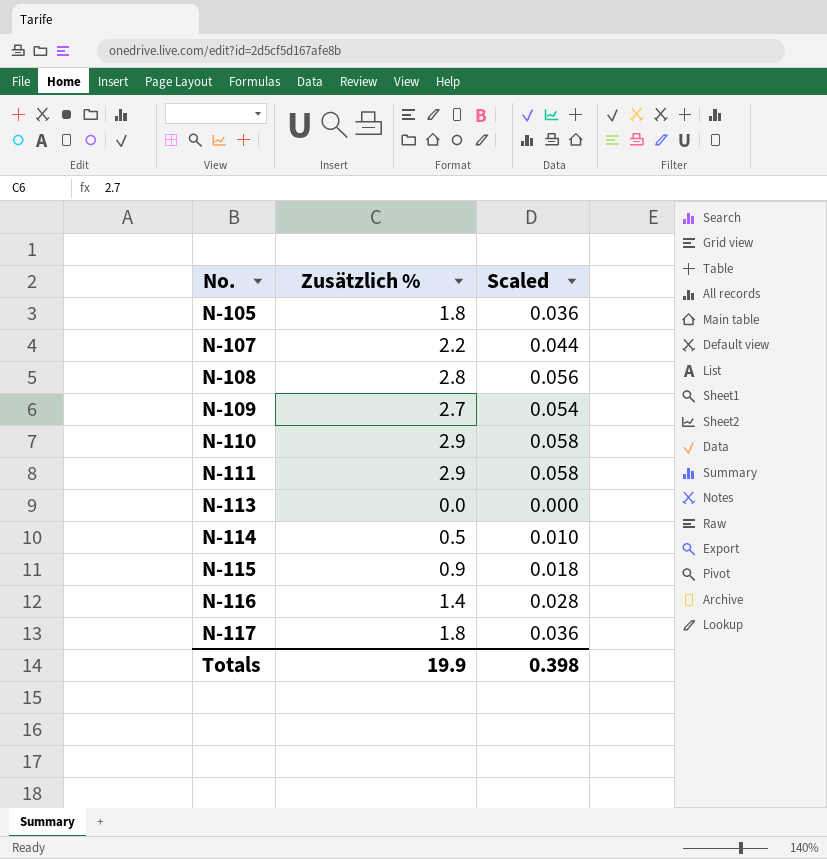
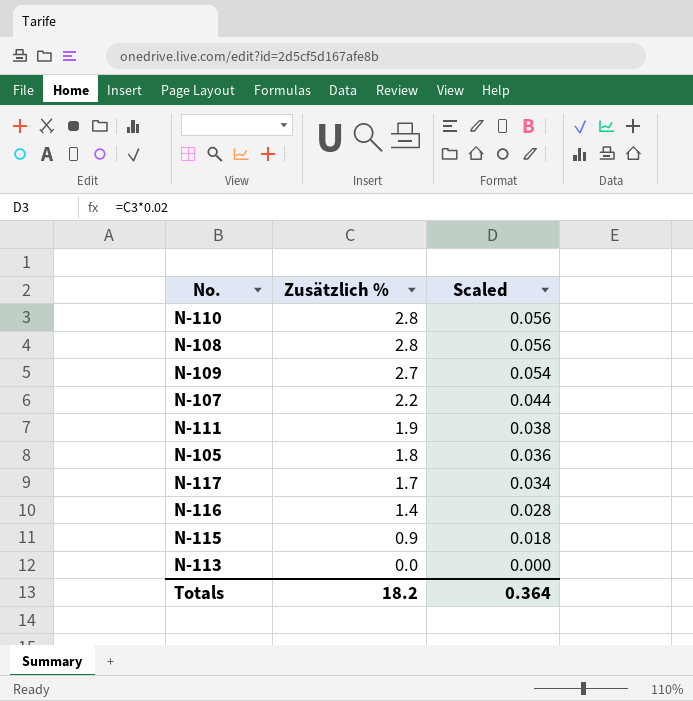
row order: No. ascending -> Zusätzlich % descending
row N-114: 0.5 | 0.010 -> none
N-110 | Zusätzlich %: 2.9 -> 2.8
N-110 | Scaled: 0.058 -> 0.056
N-111 | Zusätzlich %: 2.9 -> 1.9
N-111 | Scaled: 0.058 -> 0.038
N-117 | Zusätzlich %: 1.8 -> 1.7
N-117 | Scaled: 0.036 -> 0.034
Totals | Zusätzlich %: 19.9 -> 18.2
Totals | Scaled: 0.398 -> 0.364

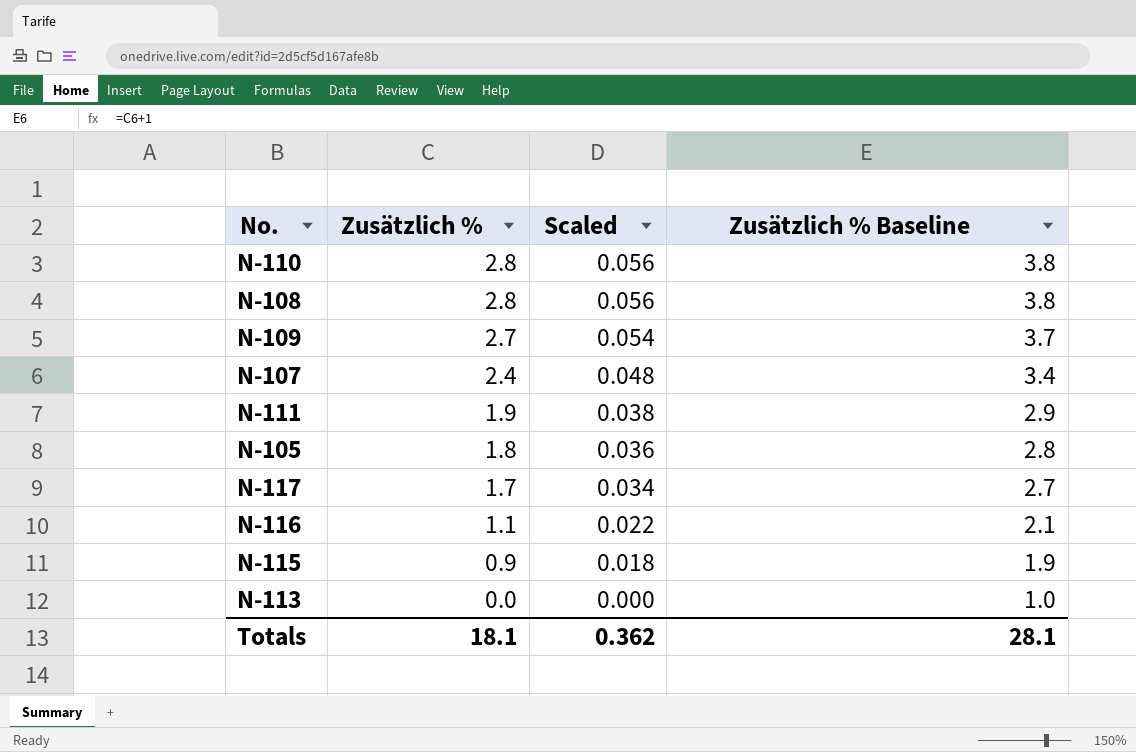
column Zusätzlich % Baseline | formula: none -> [Zusätzlich %] + 1
N-107 | Zusätzlich %: 2.2 -> 2.4
N-107 | Scaled: 0.044 -> 0.048
N-116 | Zusätzlich %: 1.4 -> 1.1
N-116 | Scaled: 0.028 -> 0.022
Totals | Zusätzlich %: 18.2 -> 18.1
Totals | Scaled: 0.364 -> 0.362

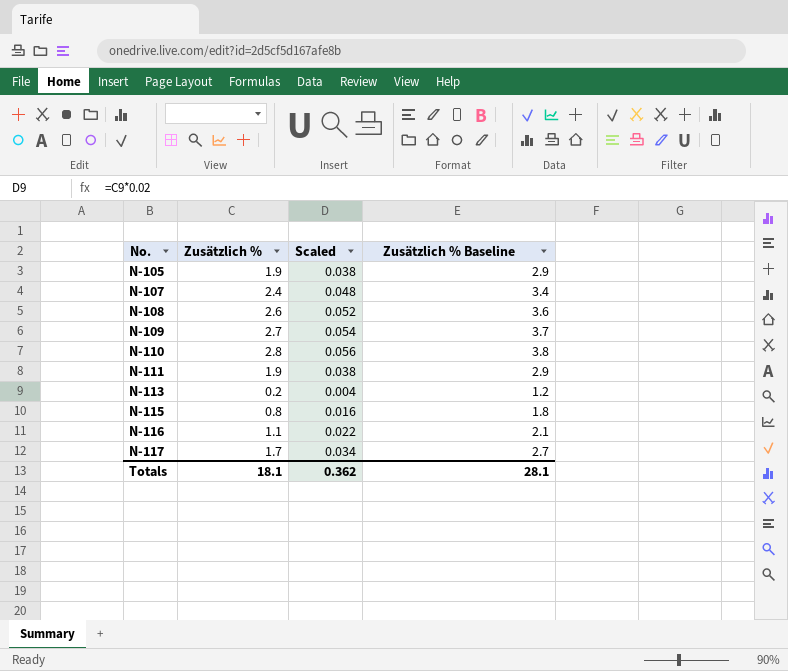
row order: Zusätzlich % descending -> No. ascending
N-105 | Zusätzlich %: 1.8 -> 1.9
N-105 | Scaled: 0.036 -> 0.038
N-105 | Zusätzlich % Baseline: 2.8 -> 2.9
N-108 | Zusätzlich %: 2.8 -> 2.6
N-108 | Scaled: 0.056 -> 0.052
N-108 | Zusätzlich % Baseline: 3.8 -> 3.6
N-113 | Zusätzlich %: 0.0 -> 0.2
N-113 | Scaled: 0.000 -> 0.004
N-113 | Zusätzlich % Baseline: 1.0 -> 1.2
N-115 | Zusätzlich %: 0.9 -> 0.8
N-115 | Scaled: 0.018 -> 0.016
N-115 | Zusätzlich % Baseline: 1.9 -> 1.8

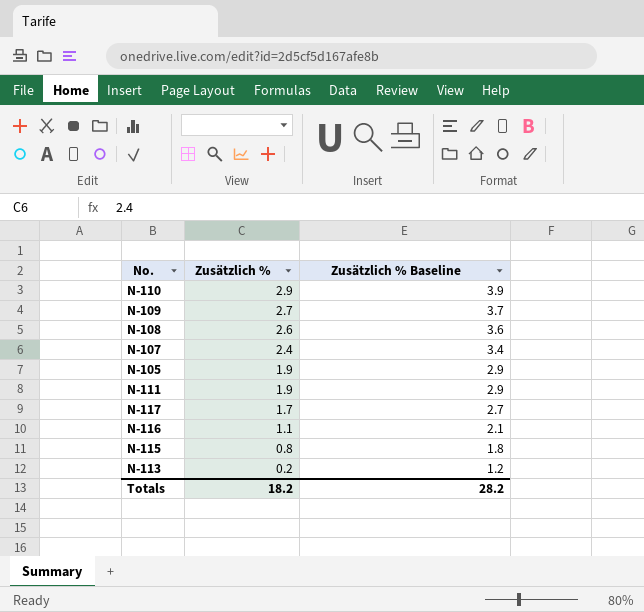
row order: No. ascending -> Zusätzlich % descending
column Scaled | formula: [Zusätzlich %] * 0.02 -> none
N-110 | Zusätzlich %: 2.8 -> 2.9
N-110 | Zusätzlich % Baseline: 3.8 -> 3.9
Totals | Zusätzlich %: 18.1 -> 18.2
Totals | Zusätzlich % Baseline: 28.1 -> 28.2

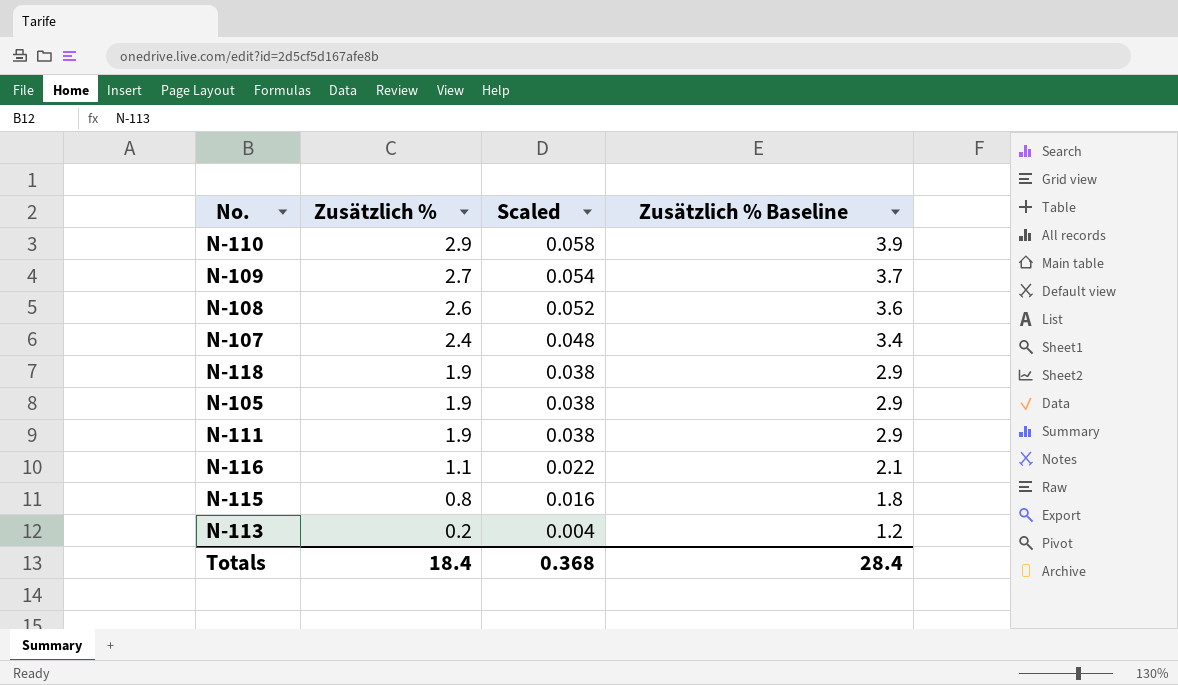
column Scaled | formula: none -> [Zusätzlich %] * 0.02
row N-117: 1.7 | 2.7 -> none
row N-118: none -> 1.9 | 0.038 | 2.9
Totals | Zusätzlich %: 18.2 -> 18.4
Totals | Zusätzlich % Baseline: 28.2 -> 28.4

